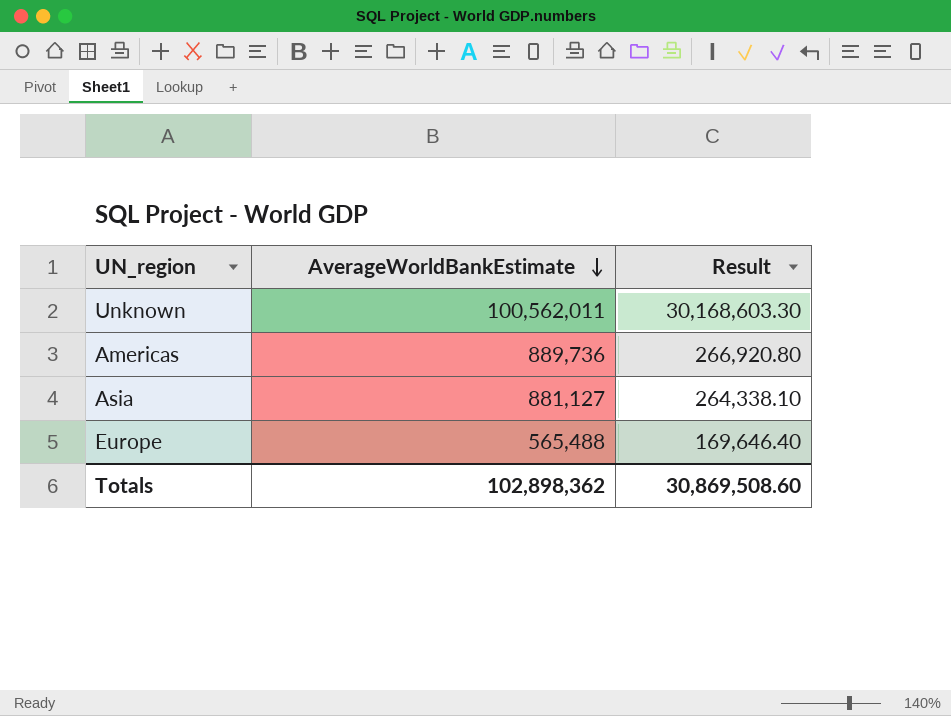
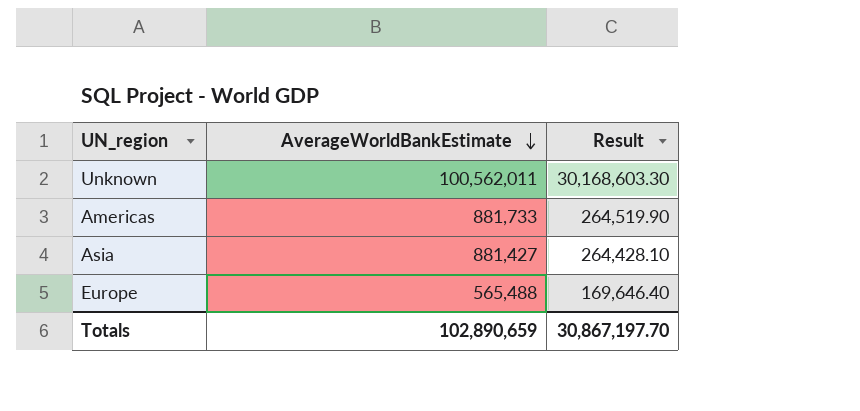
Americas | AverageWorldBankEstimate: 889,736 -> 881,733
Americas | Result: 266,920.80 -> 264,519.90
Asia | AverageWorldBankEstimate: 881,127 -> 881,427
Asia | Result: 264,338.10 -> 264,428.10
Totals | AverageWorldBankEstimate: 102,898,362 -> 102,890,659
Totals | Result: 30,869,508.60 -> 30,867,197.70

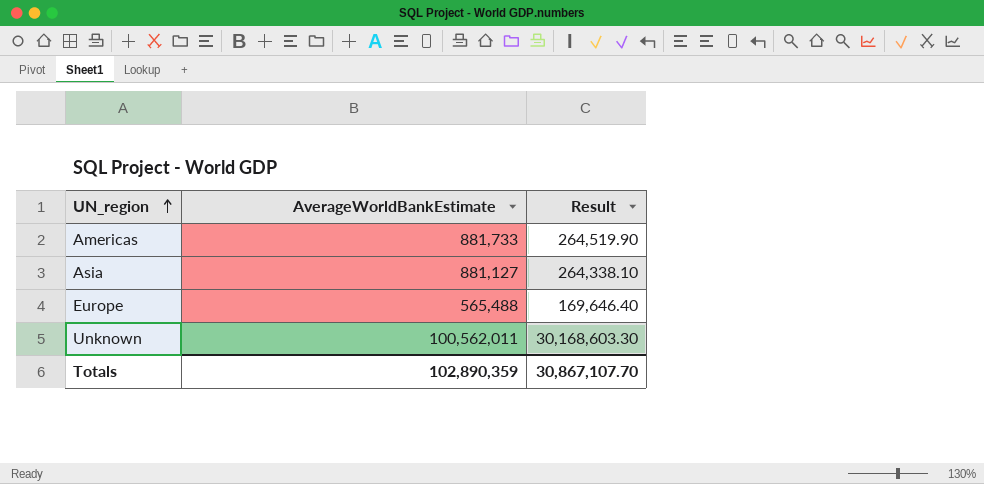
row order: AverageWorldBankEstimate descending -> UN_region ascending
Asia | AverageWorldBankEstimate: 881,427 -> 881,127
Asia | Result: 264,428.10 -> 264,338.10
Totals | AverageWorldBankEstimate: 102,890,659 -> 102,890,359
Totals | Result: 30,867,197.70 -> 30,867,107.70

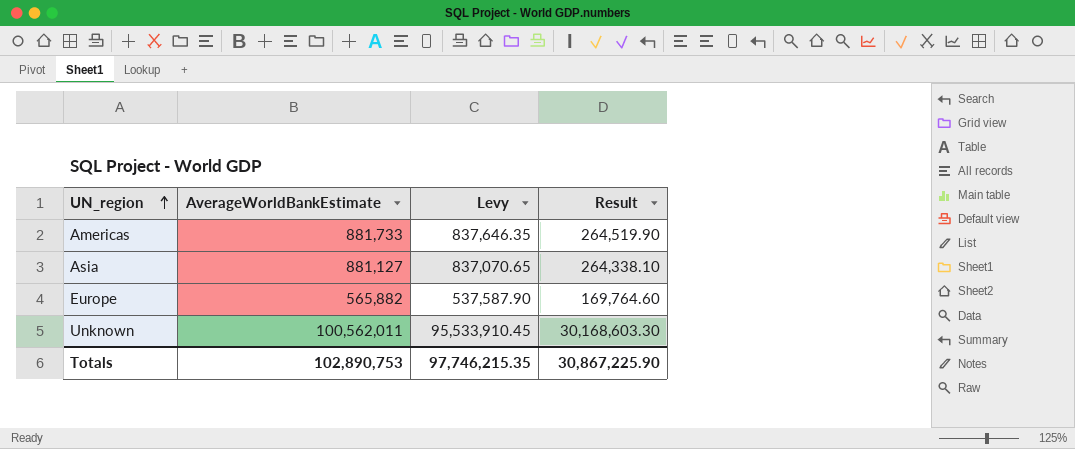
column Levy | formula: none -> [AverageWorldBankEstimate] * 0.95
Europe | AverageWorldBankEstimate: 565,488 -> 565,882
Europe | Result: 169,646.40 -> 169,764.60
Totals | AverageWorldBankEstimate: 102,890,359 -> 102,890,753
Totals | Result: 30,867,107.70 -> 30,867,225.90

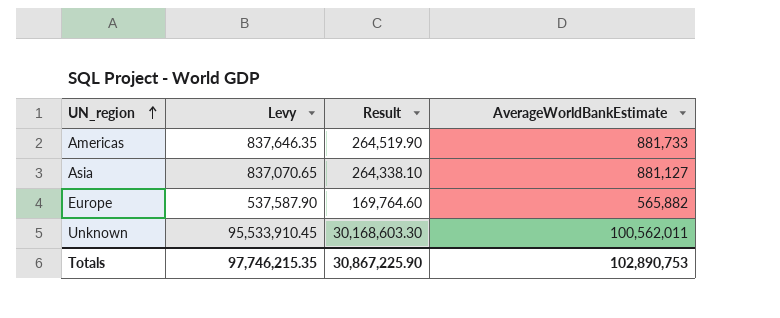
column AverageWorldBankEstimate | position: 2 -> 4

